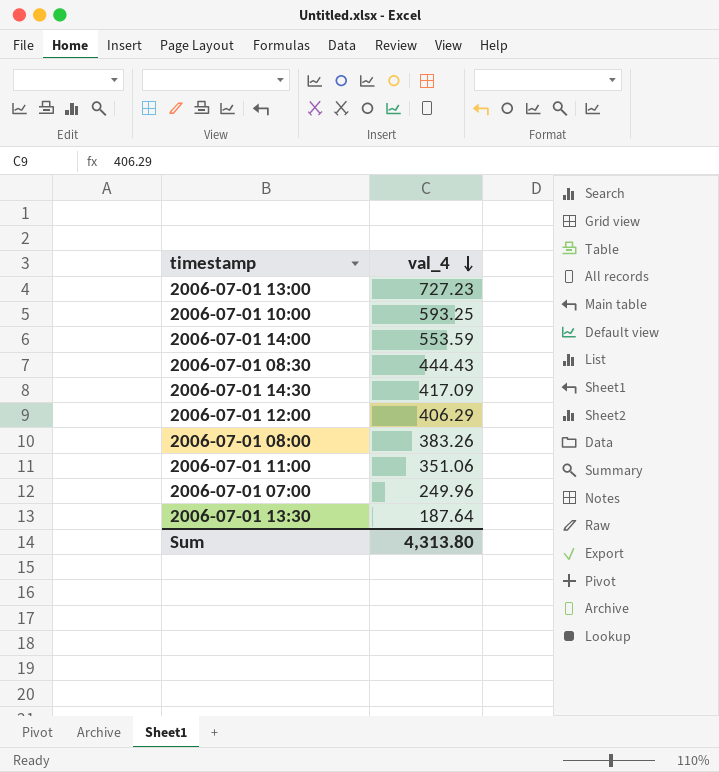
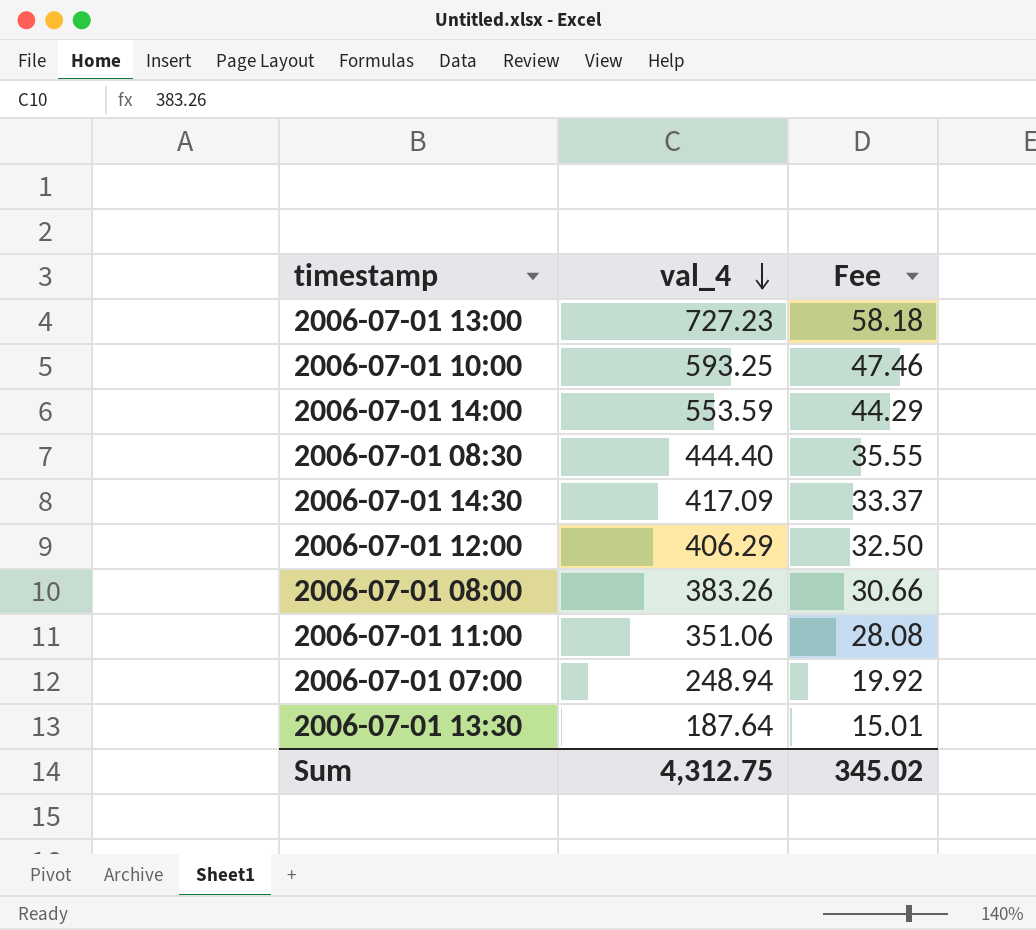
column Fee | formula: none -> [val_4] * 0.08
2006-07-01 08:30 | val_4: 444.43 -> 444.40
2006-07-01 07:00 | val_4: 249.96 -> 248.94
Sum | val_4: 4,313.80 -> 4,312.75

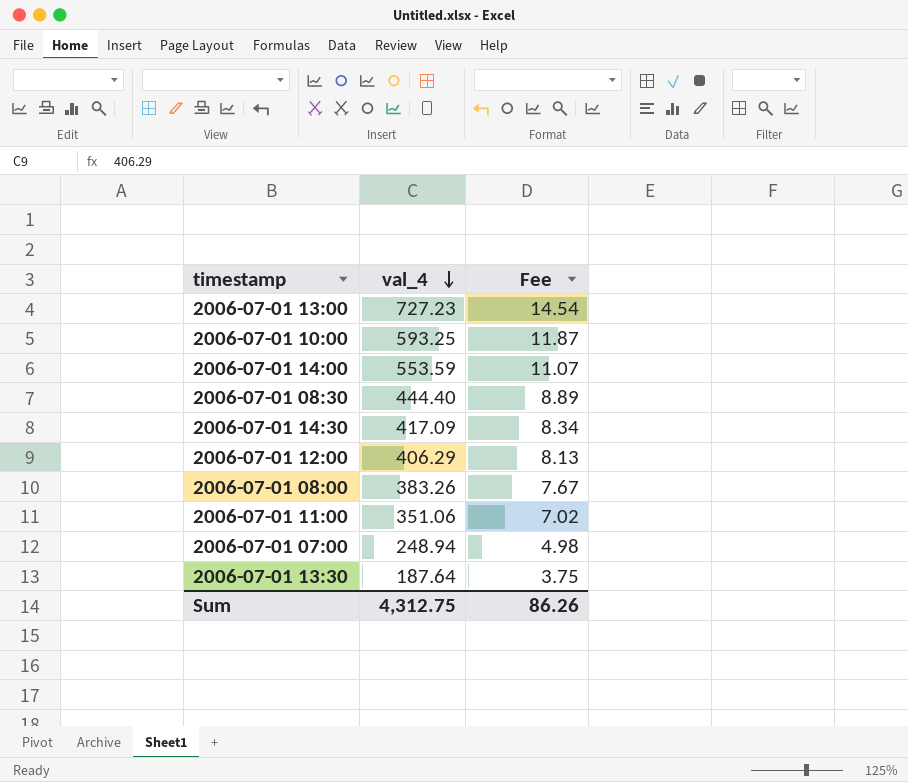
column Fee | formula: [val_4] * 0.08 -> [val_4] * 0.02
Sum | Fee: 345.02 -> 86.26

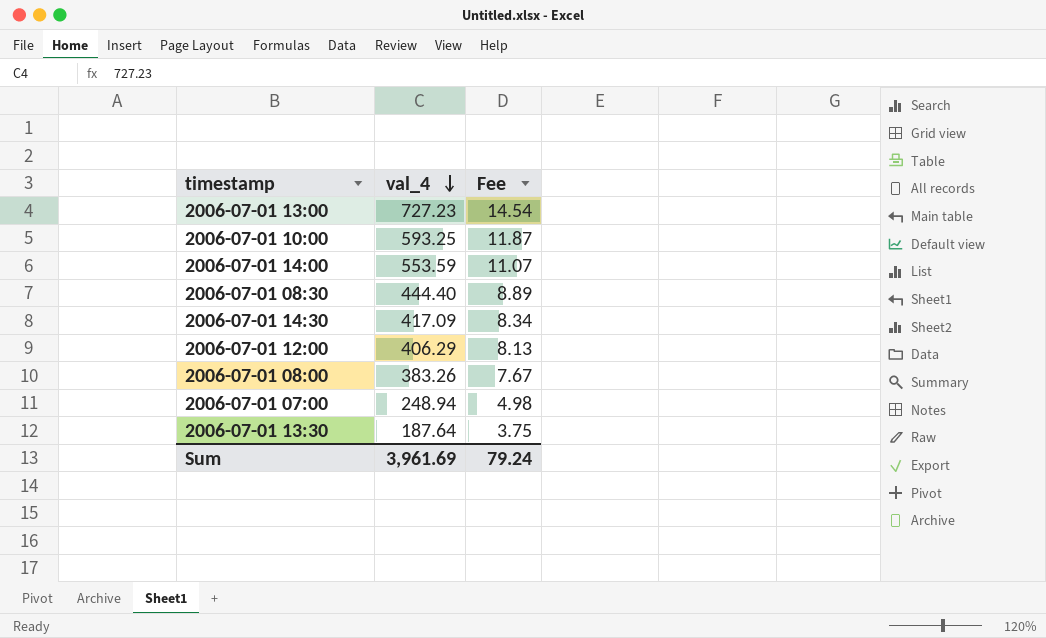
row 2006-07-01 11:00: 351.06 | 7.02 -> none
Sum | val_4: 4,312.75 -> 3,961.69
Sum | Fee: 86.26 -> 79.24

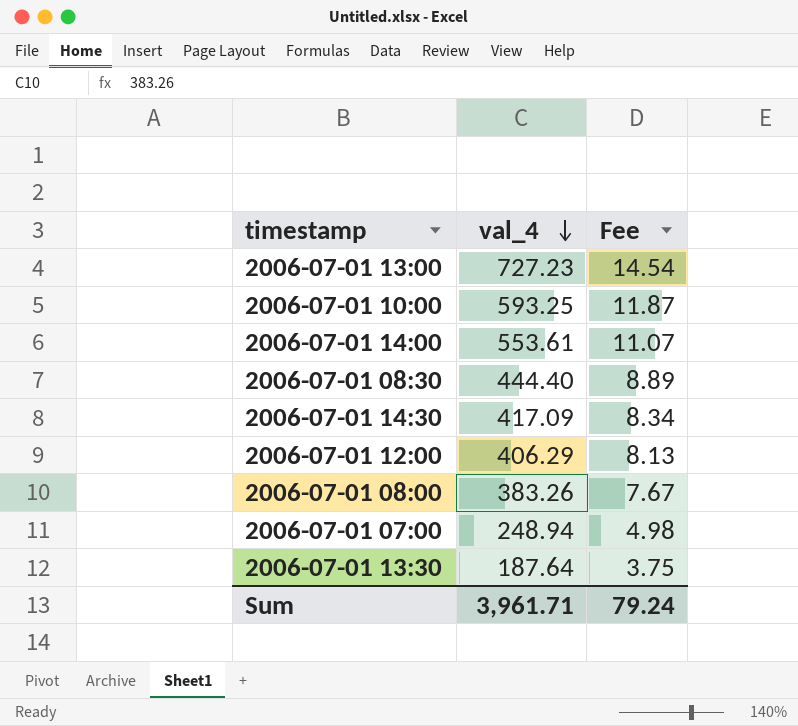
2006-07-01 14:00 | val_4: 553.59 -> 553.61
Sum | val_4: 3,961.69 -> 3,961.71

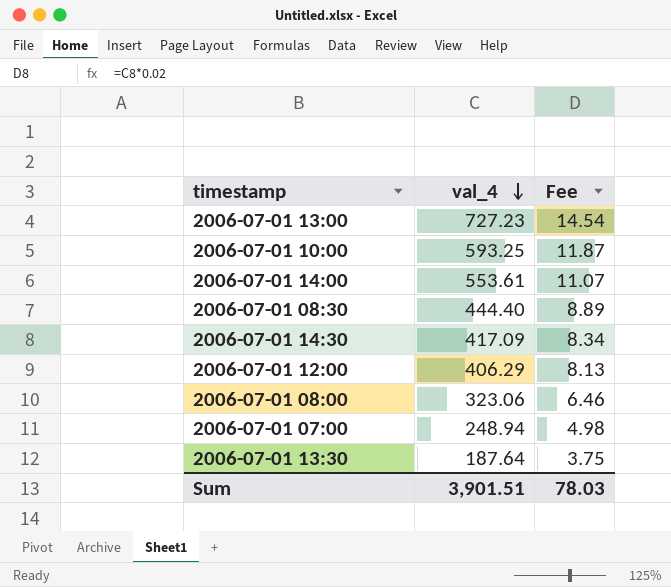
2006-07-01 08:00 | val_4: 383.26 -> 323.06
2006-07-01 08:00 | Fee: 7.67 -> 6.46
Sum | val_4: 3,961.71 -> 3,901.51
Sum | Fee: 79.24 -> 78.03

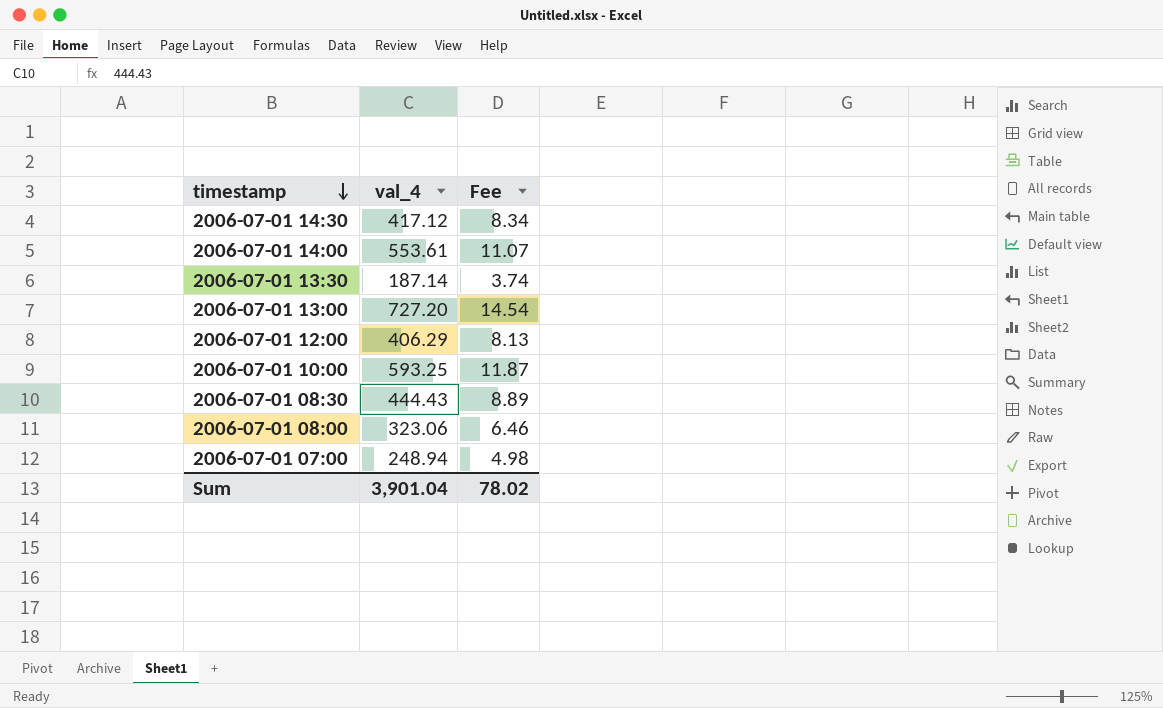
row order: val_4 descending -> timestamp descending
2006-07-01 14:30 | val_4: 417.09 -> 417.12
2006-07-01 13:30 | val_4: 187.64 -> 187.14
2006-07-01 13:30 | Fee: 3.75 -> 3.74
2006-07-01 13:00 | val_4: 727.23 -> 727.20
2006-07-01 08:30 | val_4: 444.40 -> 444.43
Sum | val_4: 3,901.51 -> 3,901.04
Sum | Fee: 78.03 -> 78.02

